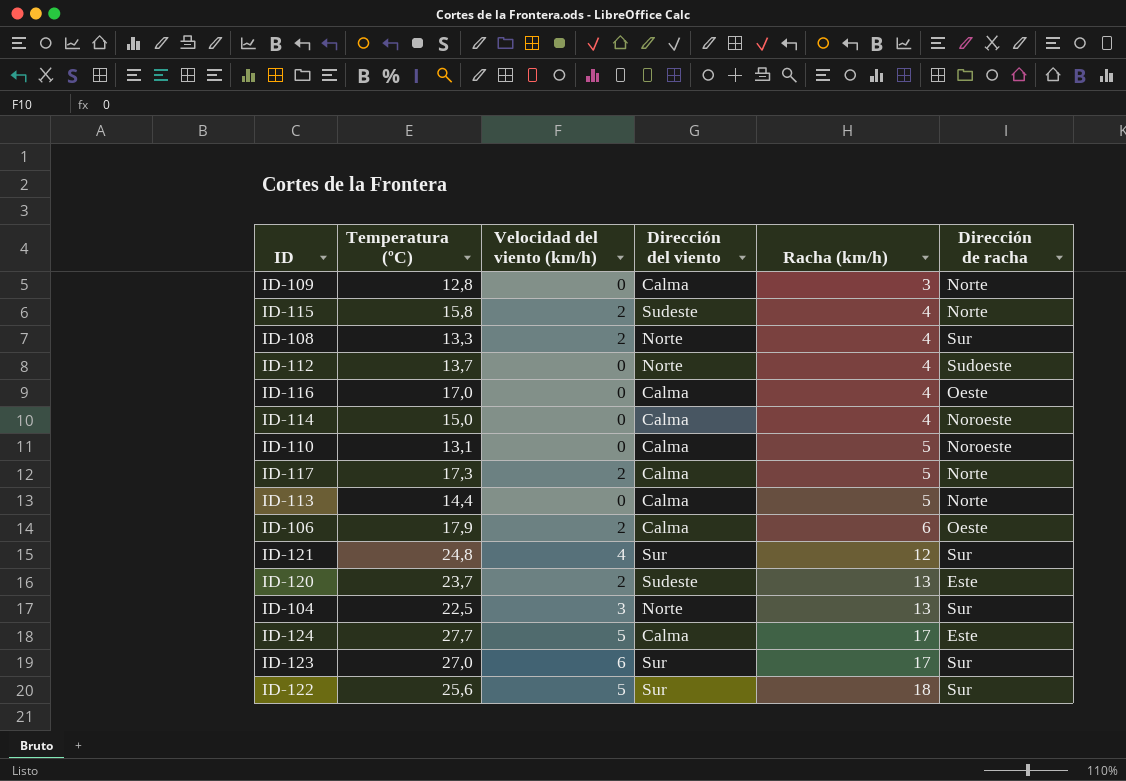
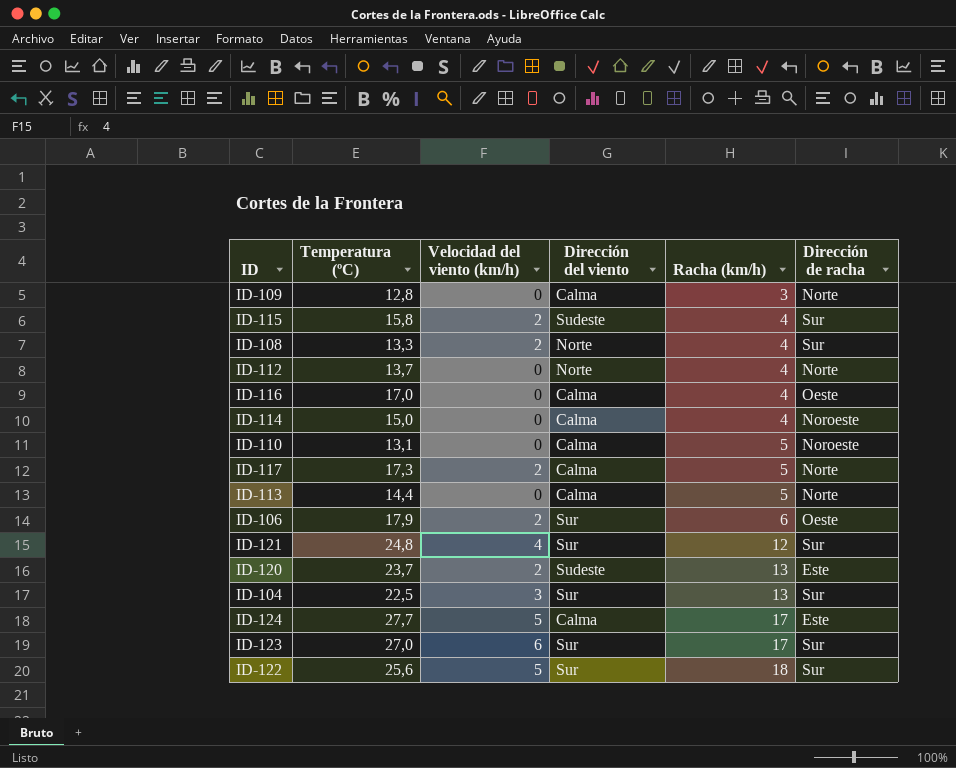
ID-115 | Dirección de racha: Norte -> Sur
ID-112 | Dirección de racha: Sudoeste -> Norte
ID-106 | Dirección del viento: Calma -> Sur
ID-104 | Dirección del viento: Norte -> Sur

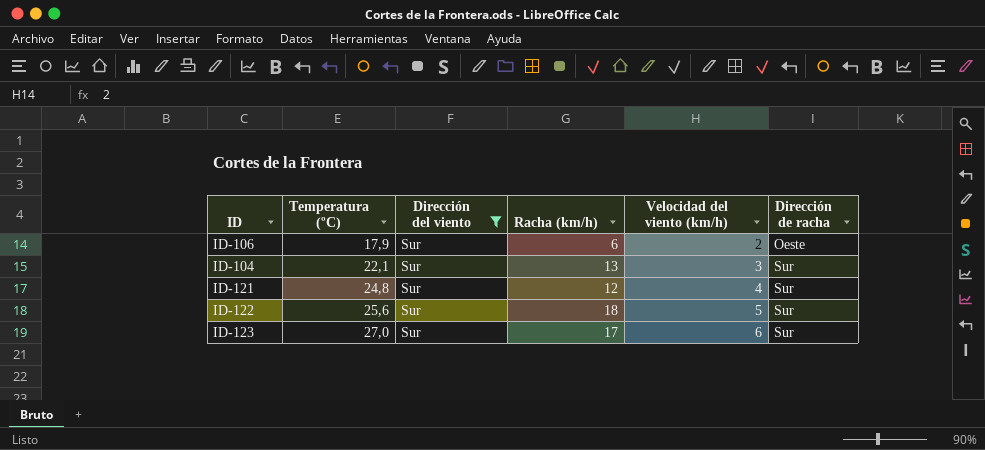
filter: none -> Dirección del viento = Sur
row order: Racha (km/h) ascending -> Temperatura (ºC) ascending
column Velocidad del viento (km/h) | position: 3 -> 5
ID-104 | Temperatura (ºC): 22,5 -> 22,1

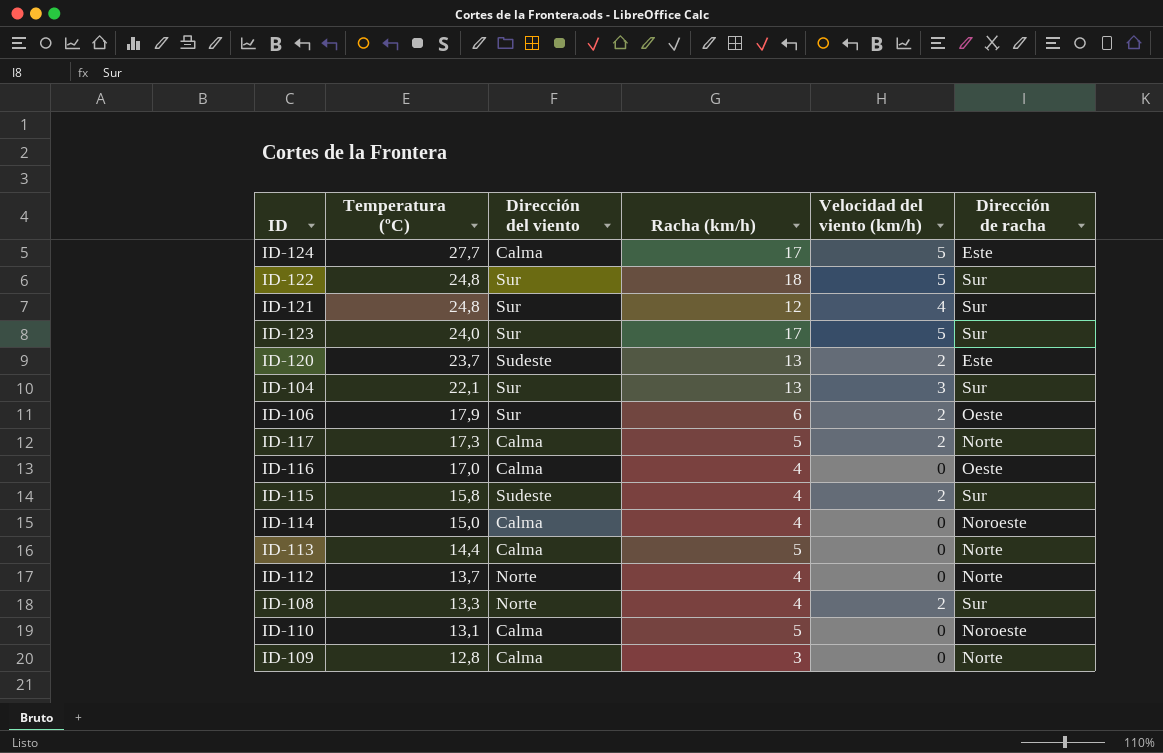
filter: Dirección del viento = Sur -> none
row order: Temperatura (ºC) ascending -> Temperatura (ºC) descending
ID-122 | Temperatura (ºC): 25,6 -> 24,8
ID-123 | Temperatura (ºC): 27,0 -> 24,0
ID-123 | Velocidad del viento (km/h): 6 -> 5

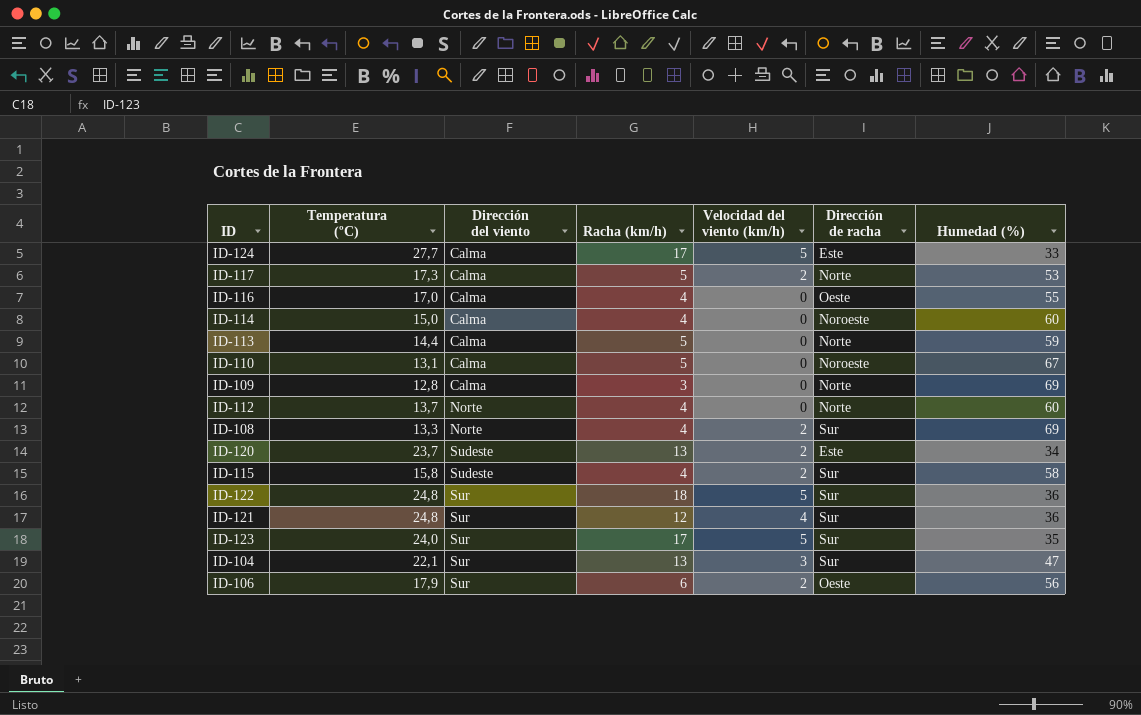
row order: Temperatura (ºC) descending -> Dirección del viento ascending
column Humedad (%) | position: none -> 7

